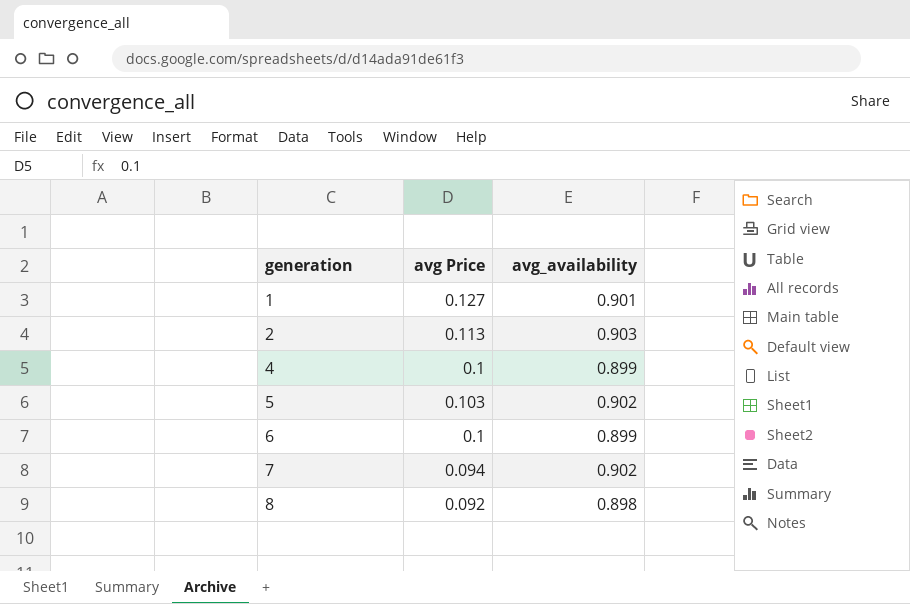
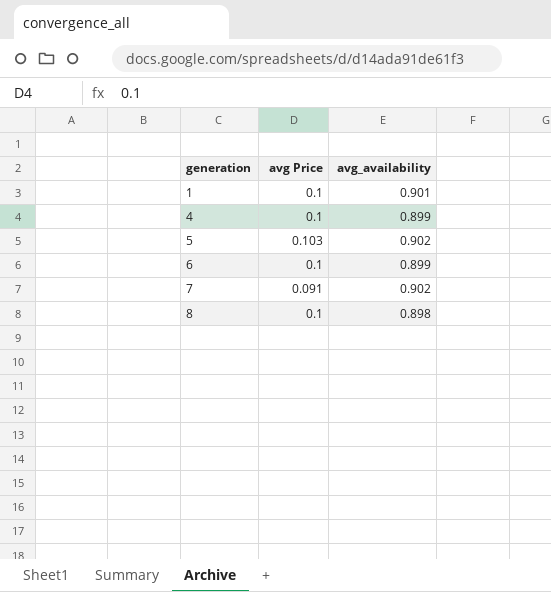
row 2: 0.113 | 0.903 -> none
1 | avg Price: 0.127 -> 0.1
7 | avg Price: 0.094 -> 0.091
8 | avg Price: 0.092 -> 0.1

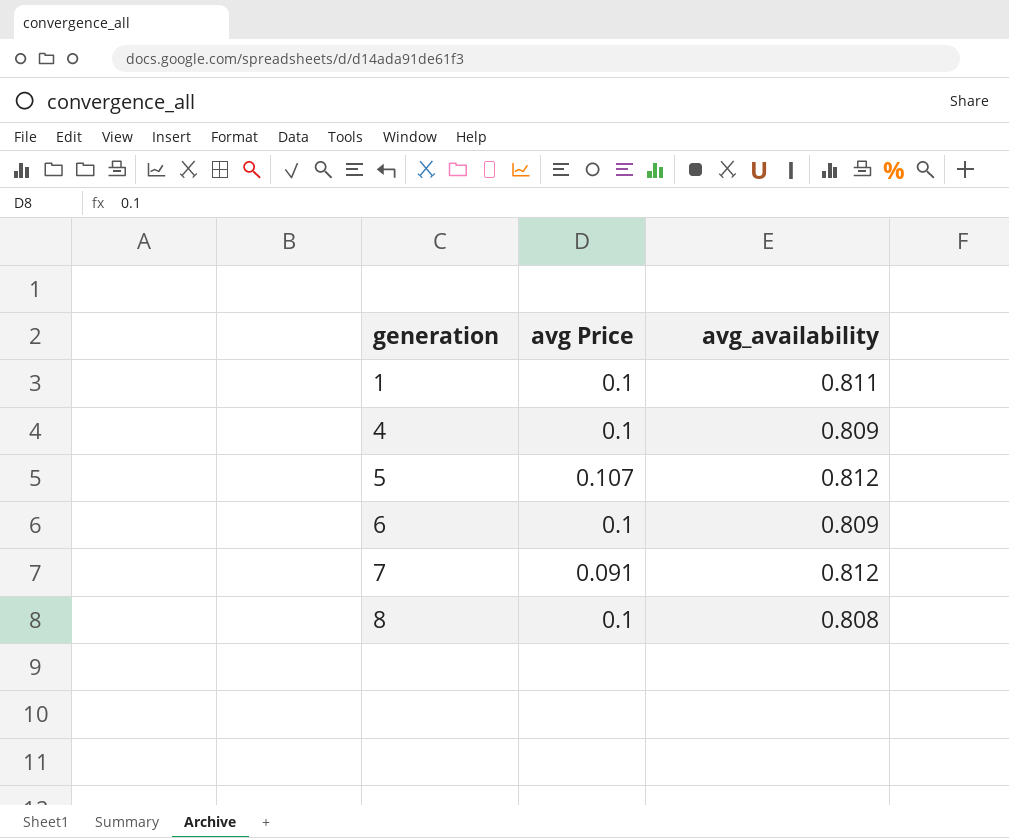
1 | avg_availability: 0.901 -> 0.811
4 | avg_availability: 0.899 -> 0.809
5 | avg Price: 0.103 -> 0.107
5 | avg_availability: 0.902 -> 0.812
6 | avg_availability: 0.899 -> 0.809
7 | avg_availability: 0.902 -> 0.812
8 | avg_availability: 0.898 -> 0.808

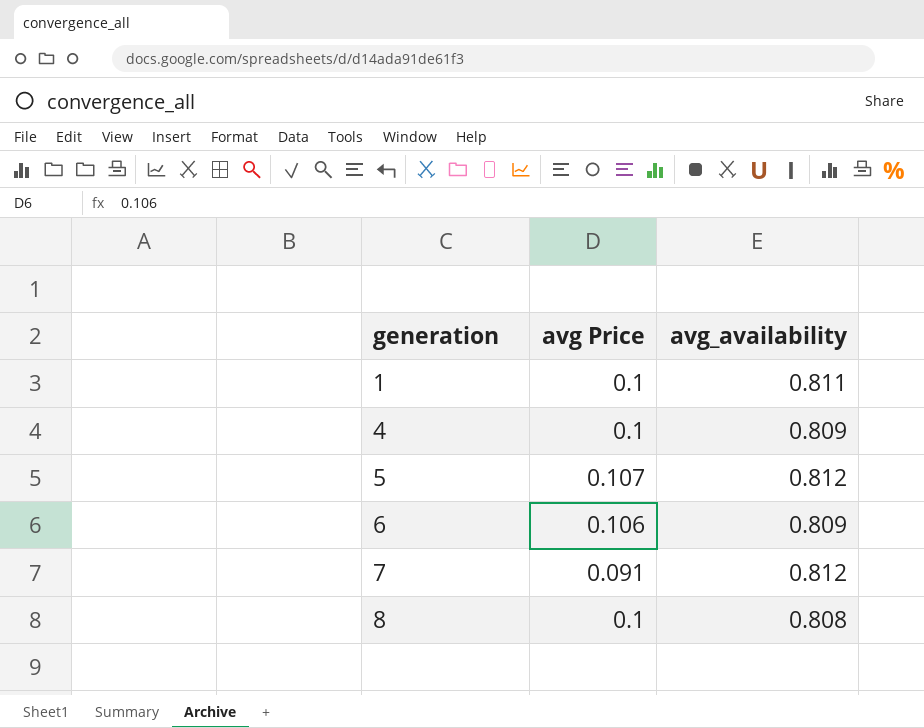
6 | avg Price: 0.1 -> 0.106

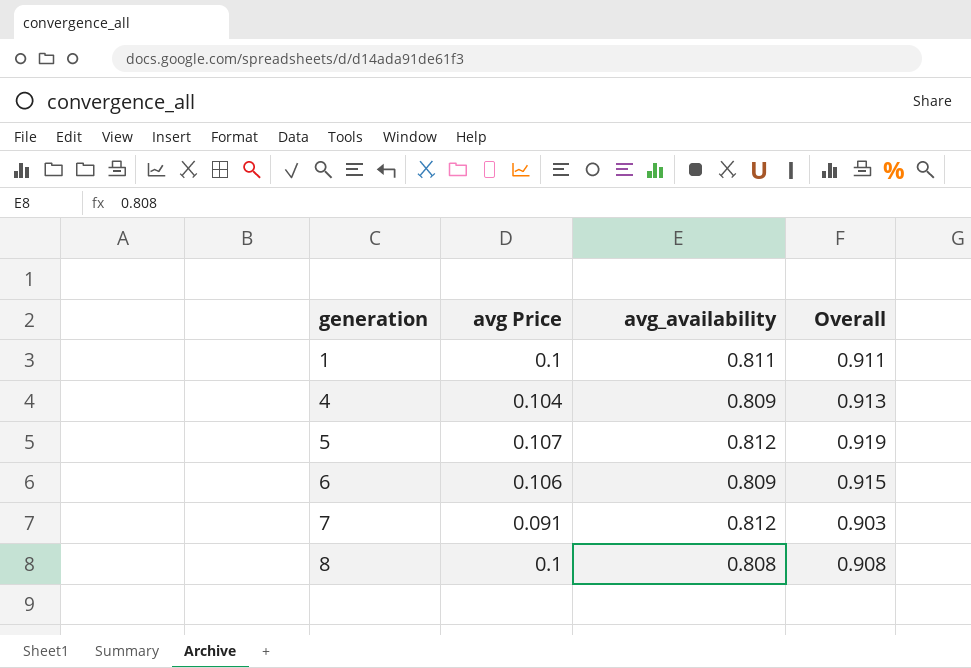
column Overall | formula: none -> [avg Price] + [avg_availability]
4 | avg Price: 0.1 -> 0.104

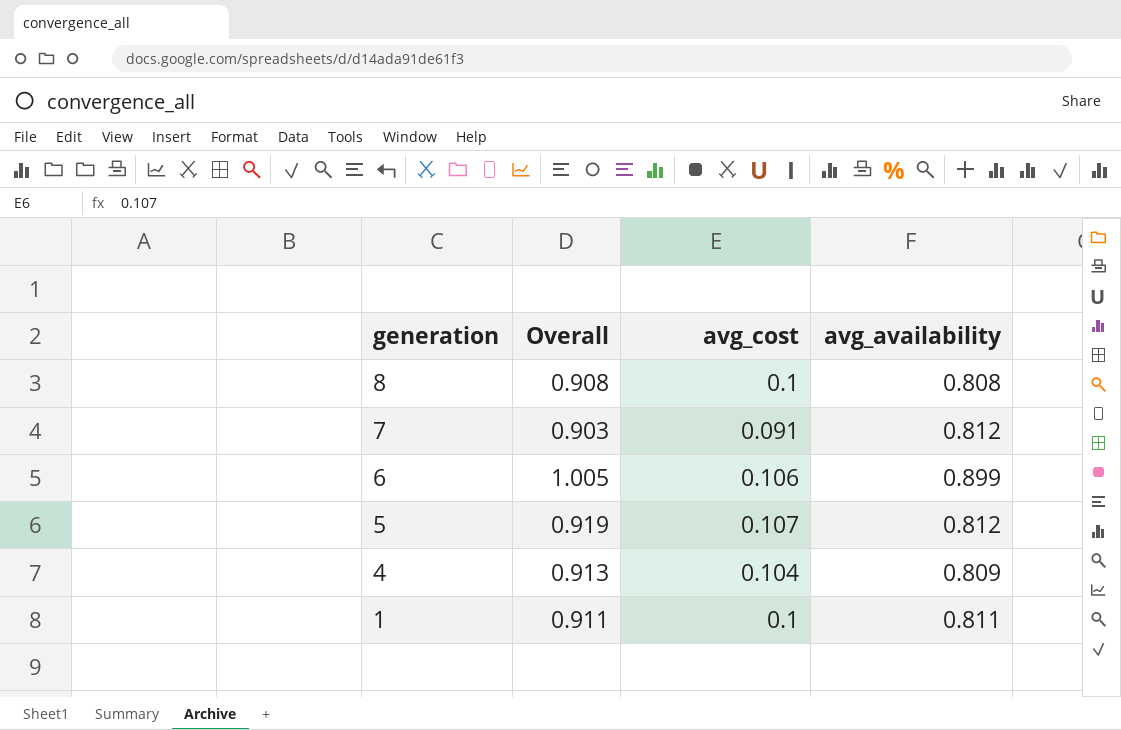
row order: generation ascending -> generation descending
column Overall | position: 4 -> 2
column name: avg Price -> avg_cost
6 | Overall: 0.915 -> 1.005
6 | avg_availability: 0.809 -> 0.899

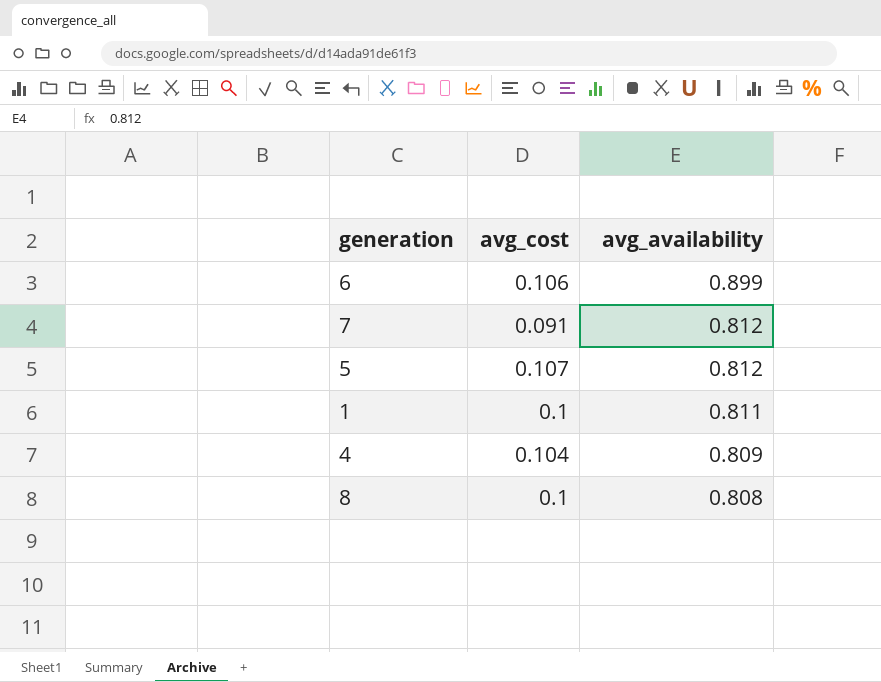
row order: generation descending -> avg_availability descending
column Overall | formula: [avg_cost] + [avg_availability] -> none

